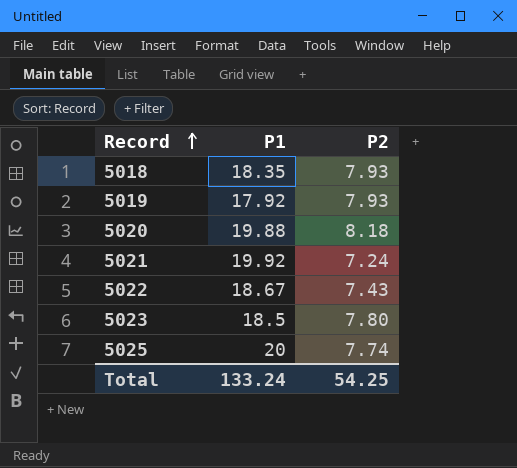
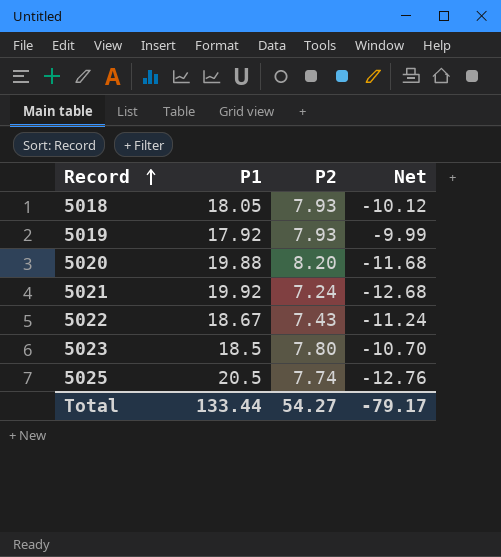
column Net | formula: none -> [P2] - [P1]
5018 | P1: 18.35 -> 18.05
5020 | P2: 8.18 -> 8.20
5025 | P1: 20 -> 20.5
Total | P1: 133.24 -> 133.44
Total | P2: 54.25 -> 54.27

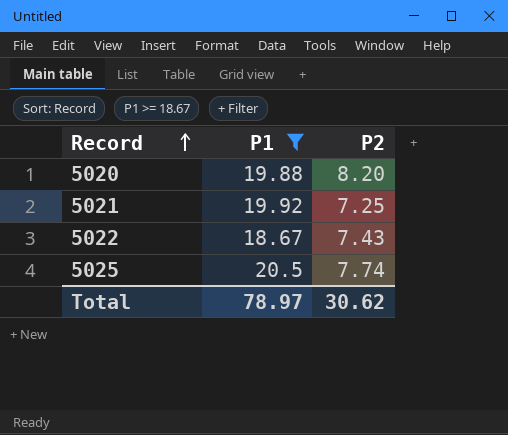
filter: none -> P1 >= 18.67
column Net | formula: [P2] - [P1] -> none
5021 | P2: 7.24 -> 7.25
Total | P1: 133.44 -> 78.97
Total | P2: 54.27 -> 30.62

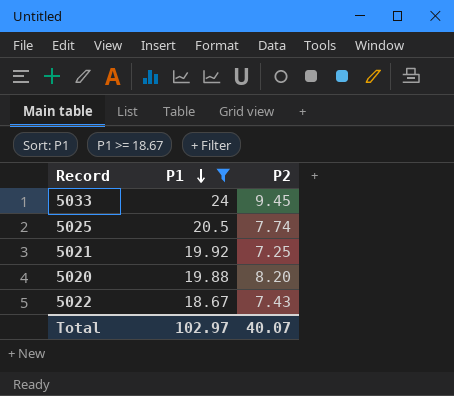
row order: Record ascending -> P1 descending
row 5033: none -> 24 | 9.45
Total | P1: 78.97 -> 102.97
Total | P2: 30.62 -> 40.07

